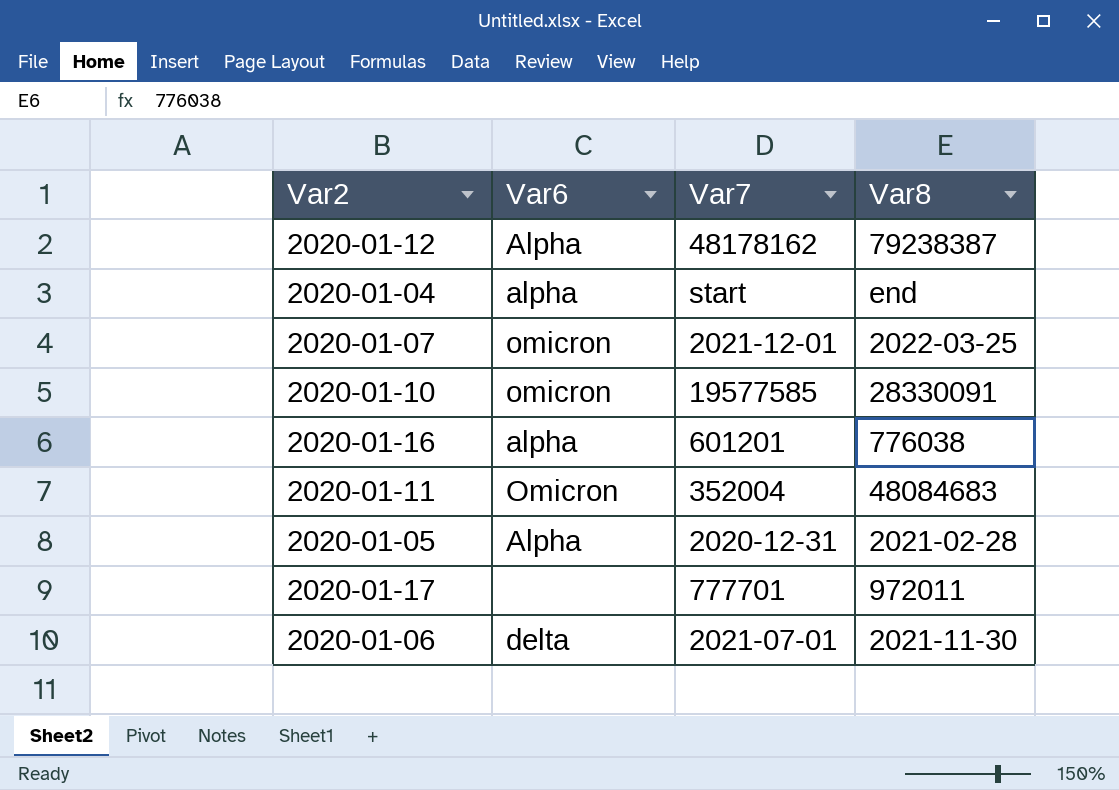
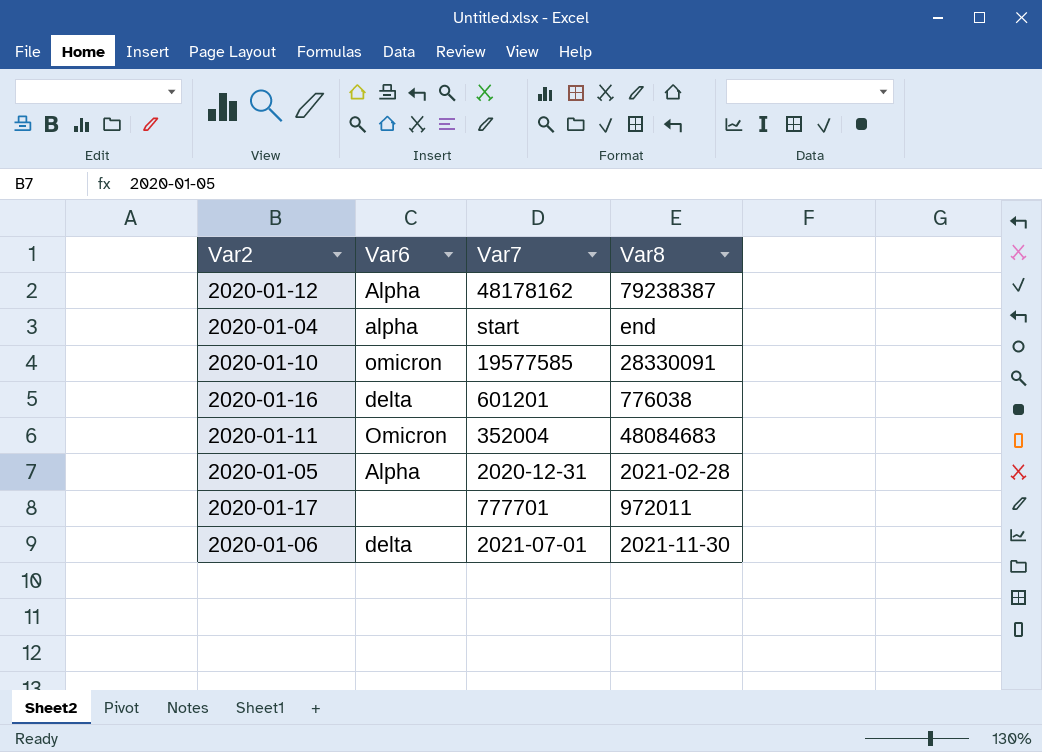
row 2020-01-07: omicron | 2021-12-01 | 2022-03-25 -> none
2020-01-16 | Var6: alpha -> delta

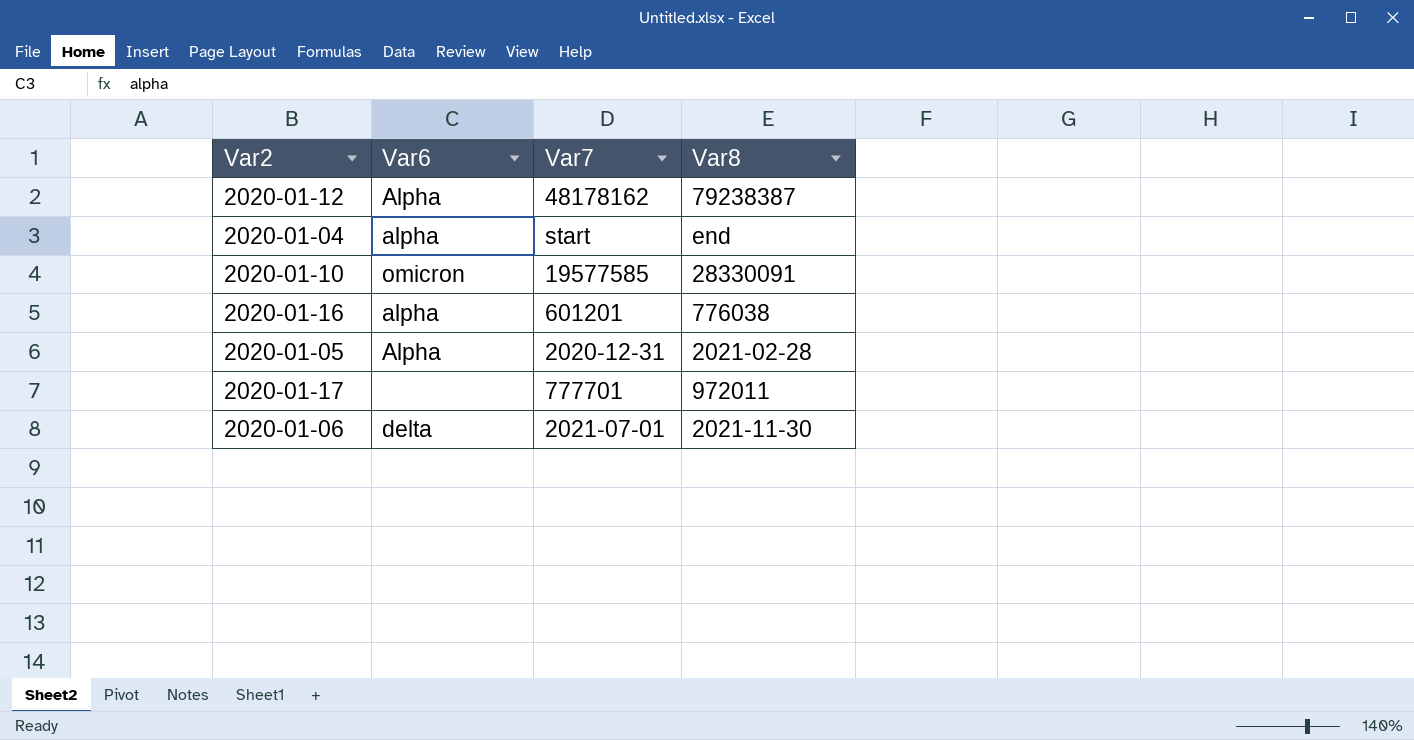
row 2020-01-11: Omicron | 352004 | 48084683 -> none
2020-01-16 | Var6: delta -> alpha

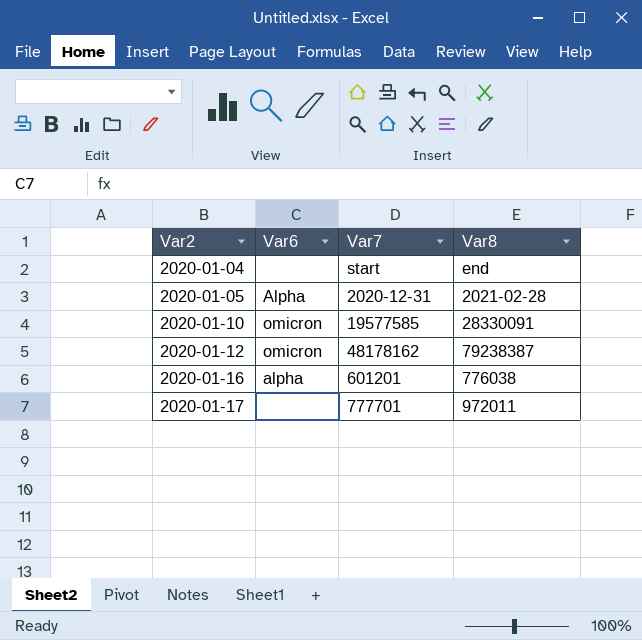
row order: none -> Var2 ascending
row 2020-01-06: delta | 2021-07-01 | 2021-11-30 -> none
2020-01-04 | Var6: alpha -> none
2020-01-12 | Var6: Alpha -> omicron

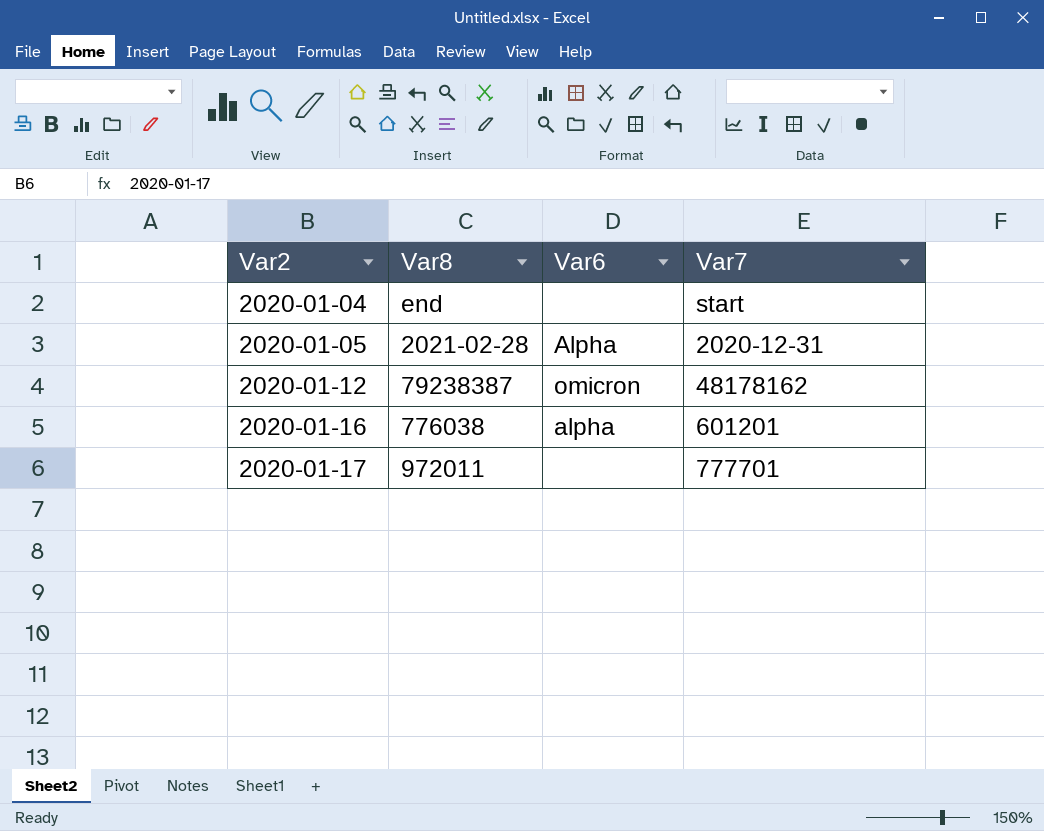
column Var8 | position: 4 -> 2
row 2020-01-10: omicron | 19577585 | 28330091 -> none

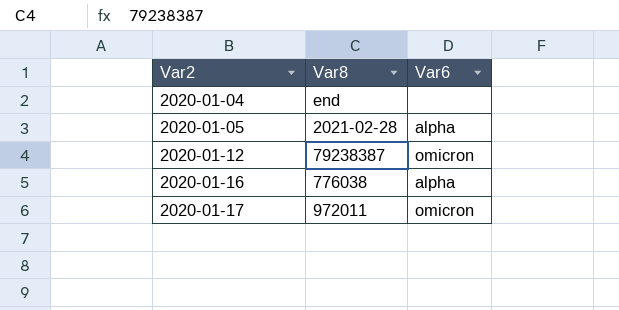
column Var7 | position: 4 -> none
2020-01-05 | Var6: Alpha -> alpha
2020-01-17 | Var6: none -> omicron

